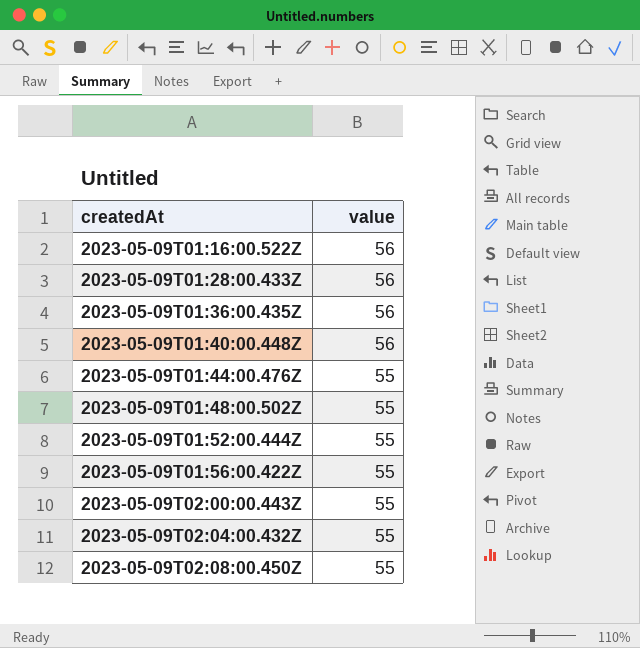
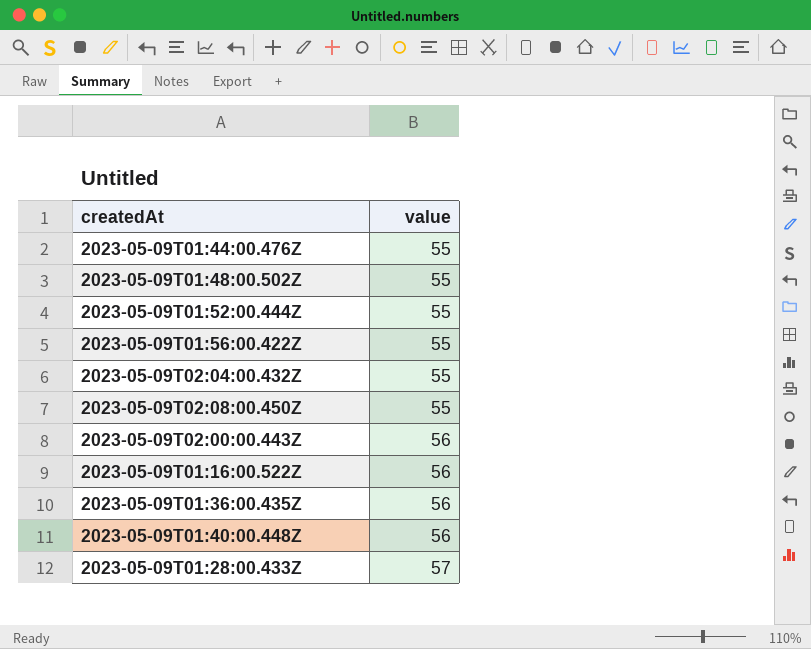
row order: createdAt ascending -> value ascending
2023-05-09T02:00:00.443Z | value: 55 -> 56
2023-05-09T01:28:00.433Z | value: 56 -> 57

